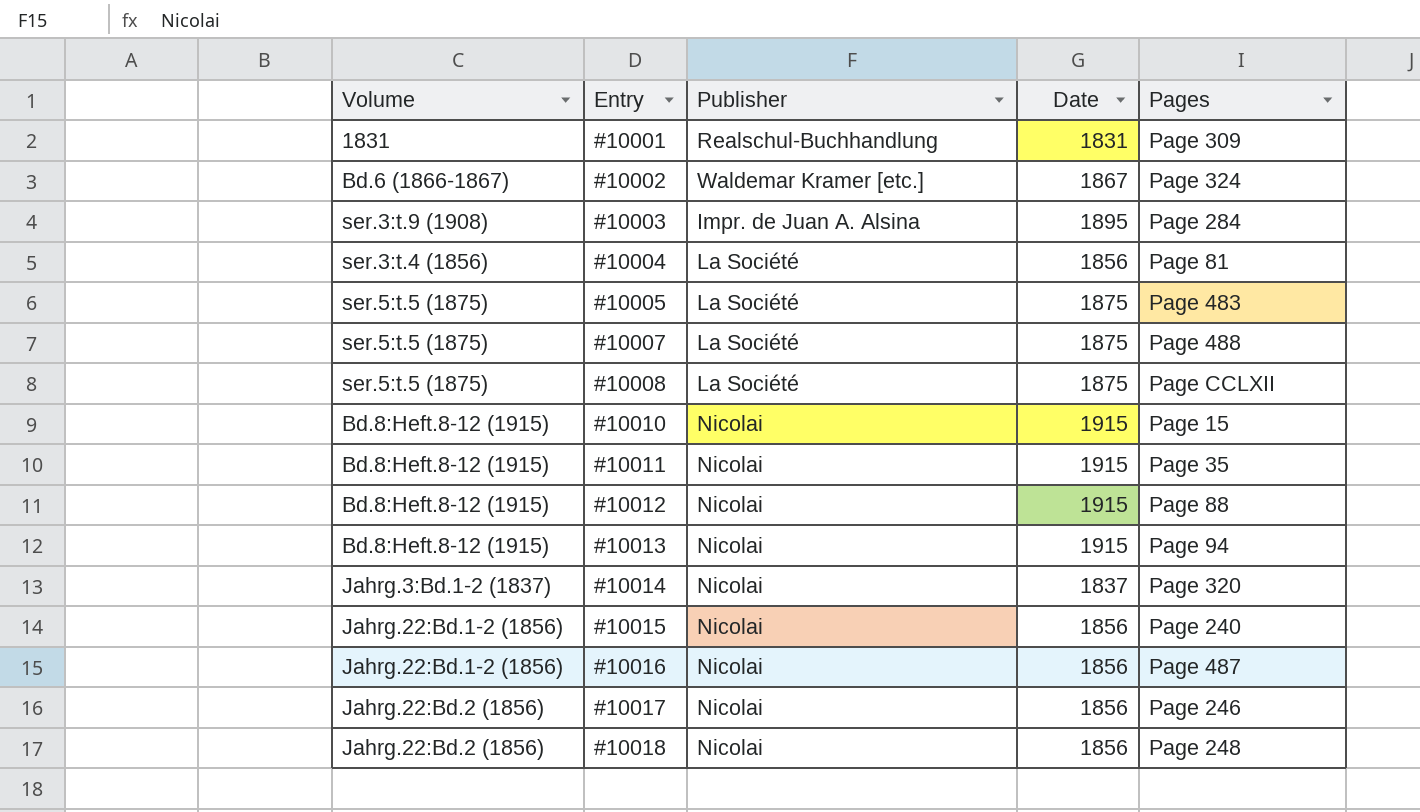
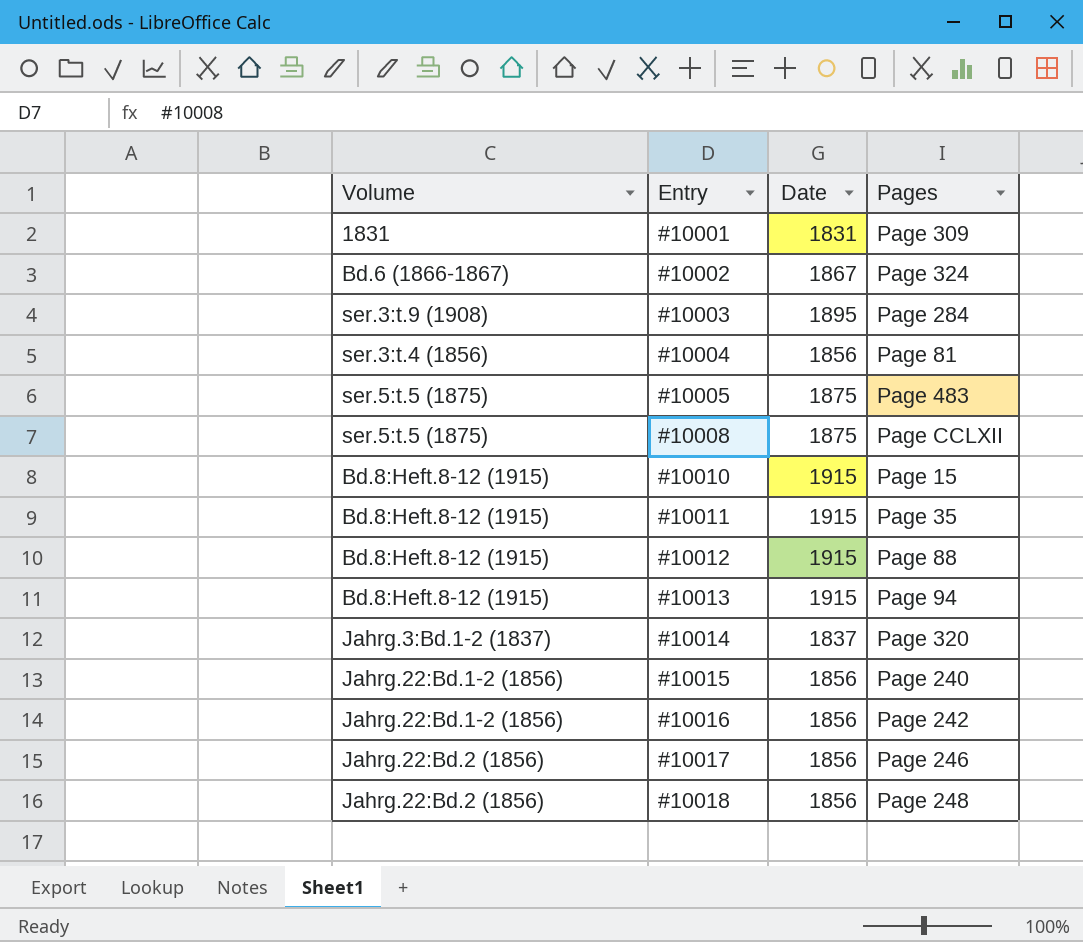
column Publisher | position: 3 -> none
row #10007: ser.5:t.5 (1875) | La Société | 1875 | Page 488 -> none
#10016 | Pages: Page 487 -> Page 242

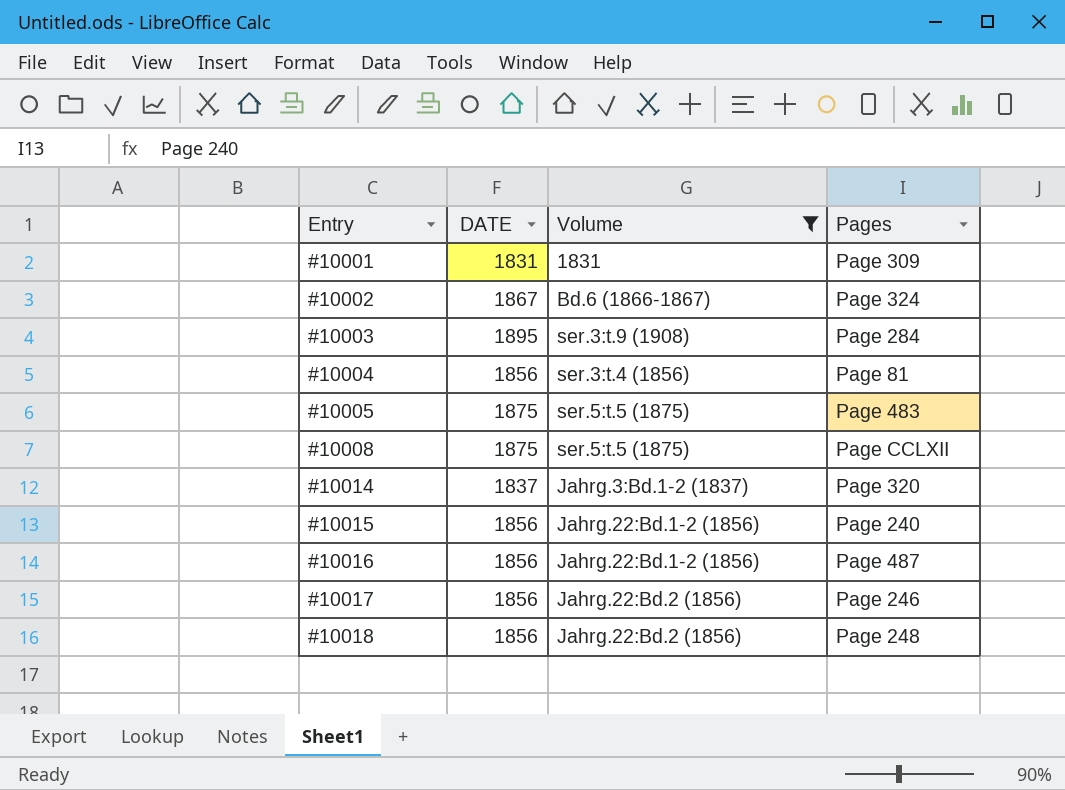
filter: none -> Volume != Bd.8:Heft.8-12 (1915)
column name: Date -> DATE
column Volume | position: 1 -> 3
#10016 | Pages: Page 242 -> Page 487

